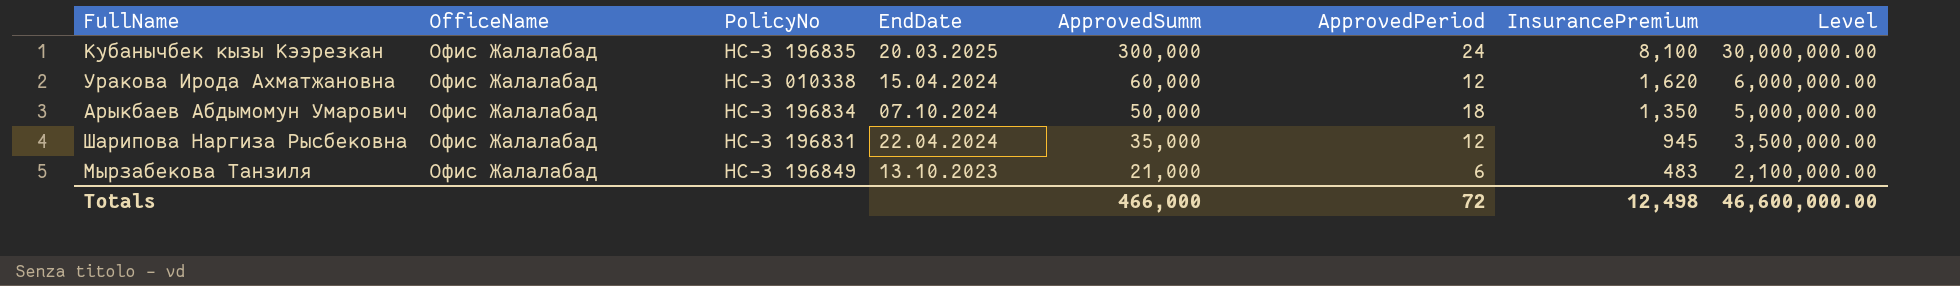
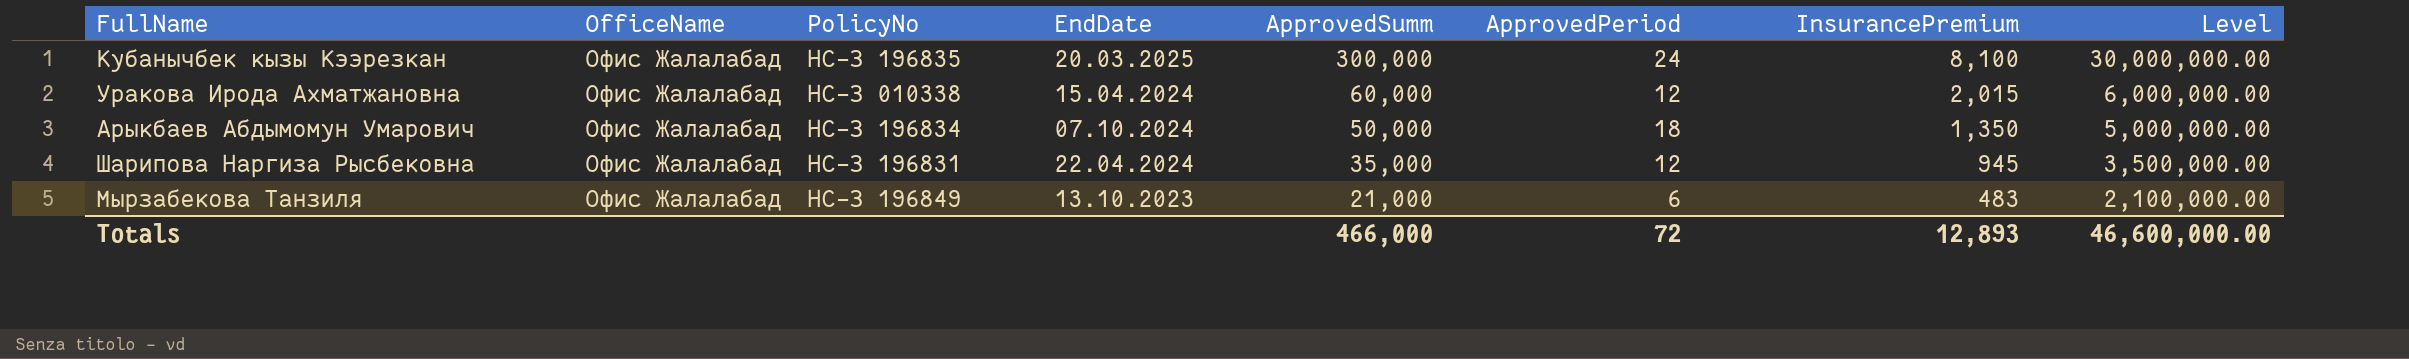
Уракова Ирода Ахматжановна | InsurancePremium: 1,620 -> 2,015
Totals | InsurancePremium: 12,498 -> 12,893

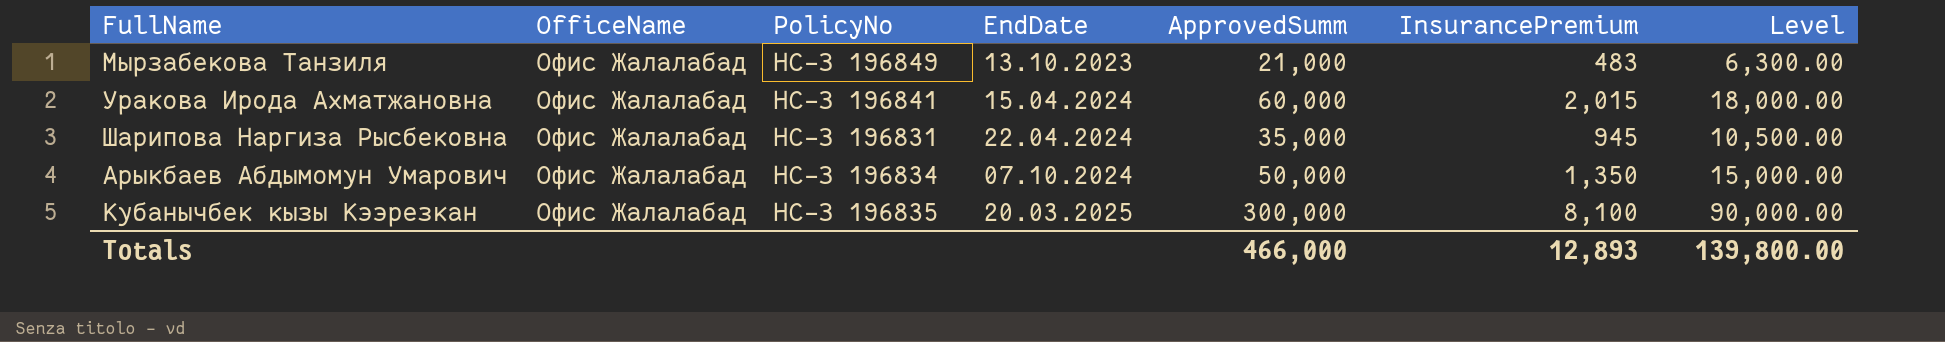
row order: ApprovedSumm descending -> EndDate ascending
column ApprovedPeriod | position: 6 -> none
column Level | formula: [ApprovedSumm] * 100 -> [ApprovedSumm] * 0.3
Уракова Ирода Ахматжановна | PolicyNo: НС-З 010338 -> НС-З 196841
Totals | Level: 46,600,000.00 -> 139,800.00

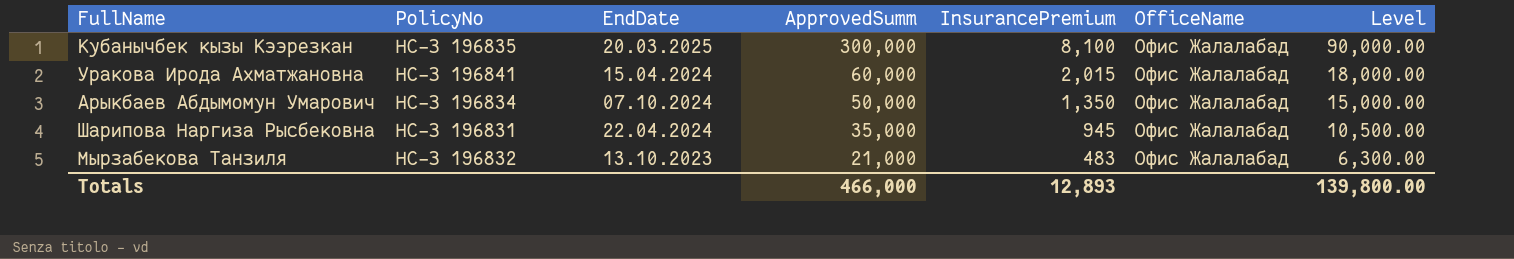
row order: EndDate ascending -> ApprovedSumm descending
column OfficeName | position: 2 -> 6
Мырзабекова Танзиля | PolicyNo: НС-З 196849 -> НС-З 196832

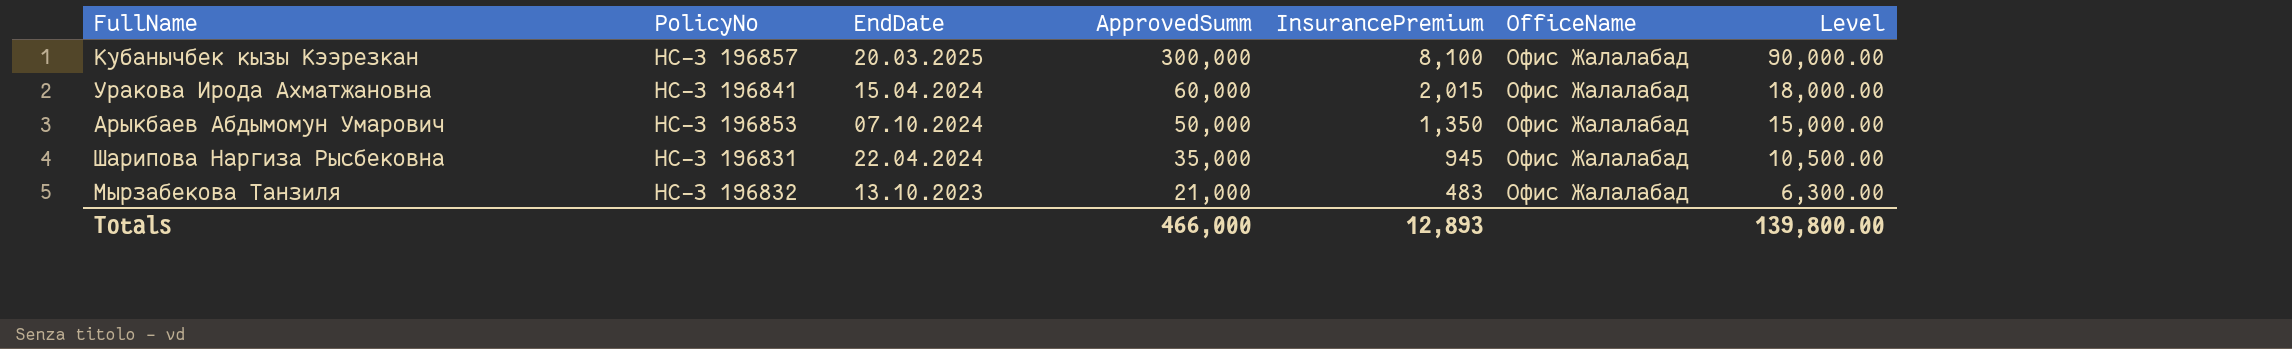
Кубанычбек кызы Кээрезкан | PolicyNo: НС-З 196835 -> НС-З 196857
Арыкбаев Абдымомун Умарович | PolicyNo: НС-З 196834 -> НС-З 196853

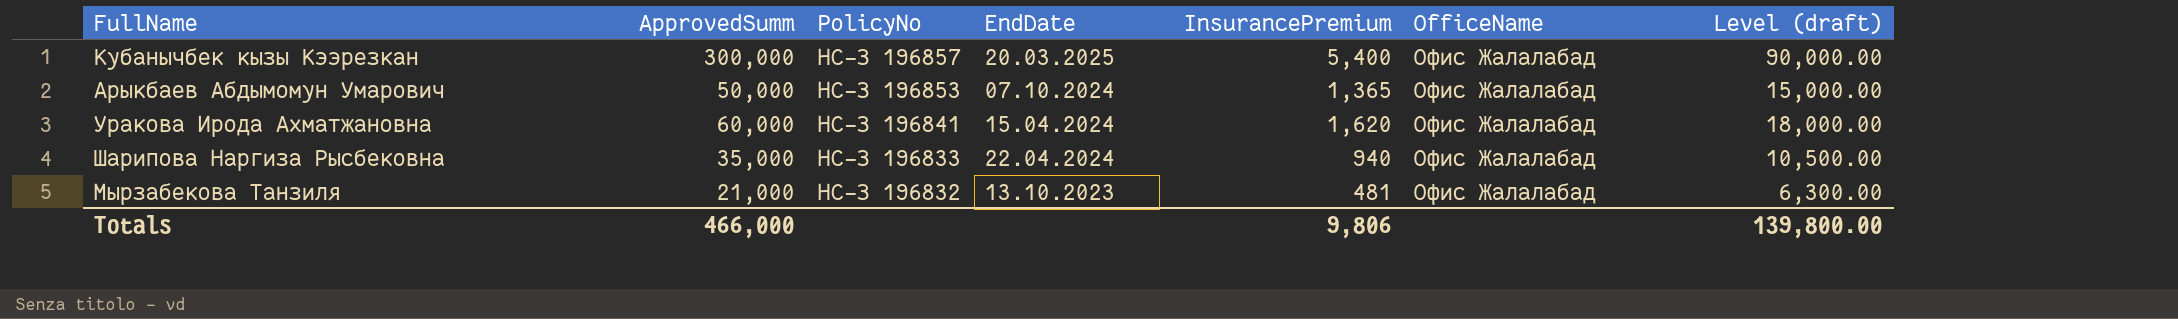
row order: ApprovedSumm descending -> PolicyNo descending
column ApprovedSumm | position: 4 -> 2
column name: Level -> Level (draft)
Кубанычбек кызы Кээрезкан | InsurancePremium: 8,100 -> 5,400
Арыкбаев Абдымомун Умарович | InsurancePremium: 1,350 -> 1,365
Уракова Ирода Ахматжановна | InsurancePremium: 2,015 -> 1,620
Шарипова Наргиза Рысбековна | PolicyNo: НС-З 196831 -> НС-З 196833
Шарипова Наргиза Рысбековна | InsurancePremium: 945 -> 940
Мырзабекова Танзиля | InsurancePremium: 483 -> 481
Totals | InsurancePremium: 12,893 -> 9,806

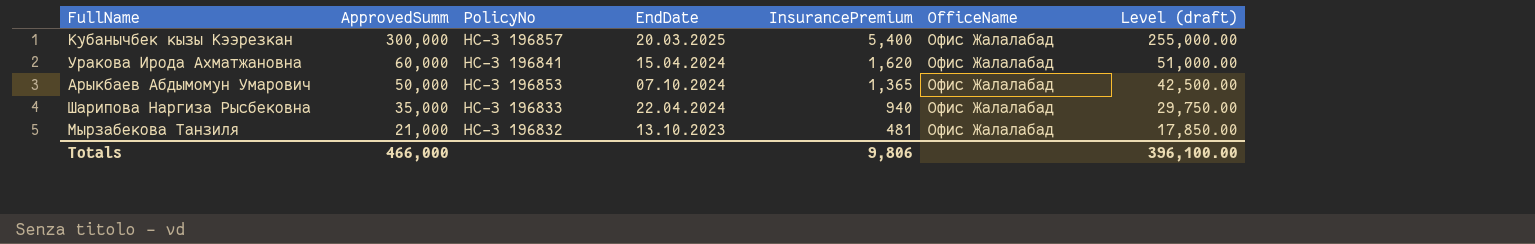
row order: PolicyNo descending -> ApprovedSumm descending
column Level (draft) | formula: [ApprovedSumm] * 0.3 -> [ApprovedSumm] * 0.85
Totals | Level (draft): 139,800.00 -> 396,100.00

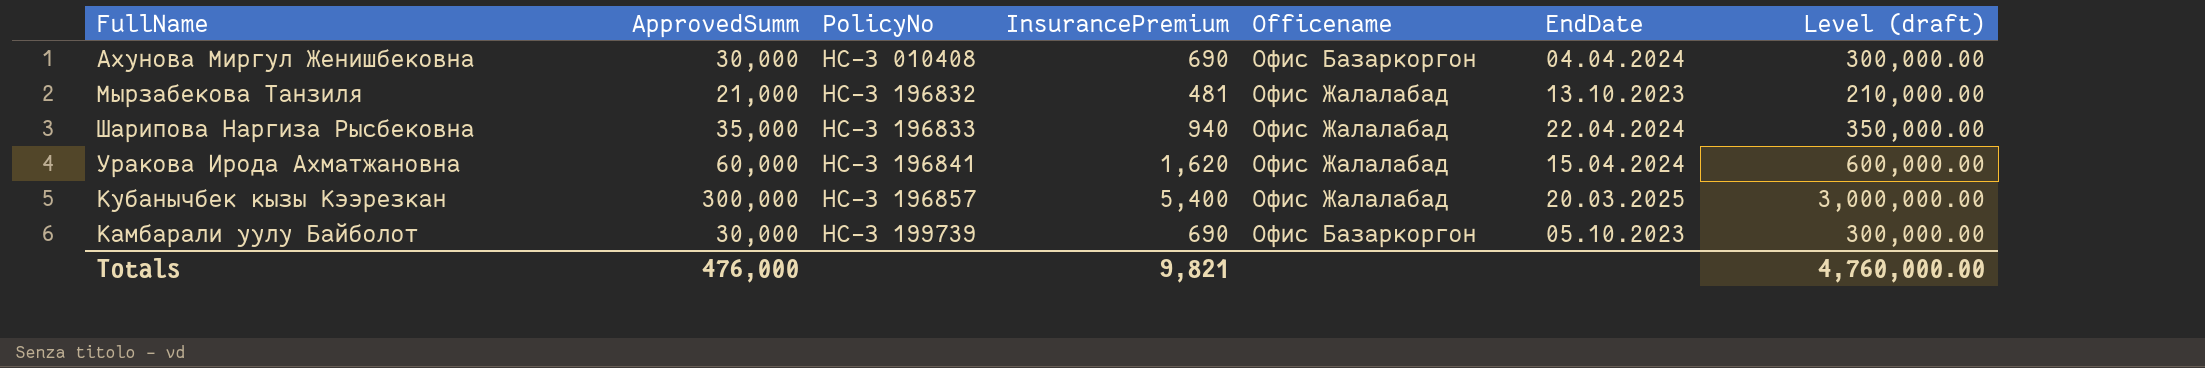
row order: ApprovedSumm descending -> PolicyNo ascending
column name: OfficeName -> Officename
column EndDate | position: 4 -> 6
column Level (draft) | formula: [ApprovedSumm] * 0.85 -> [ApprovedSumm] * 10
row Арыкбаев Абдымомун Умарович: 50,000 | НС-З 196853 | 07.10.2024 | 1,365 | Офис Жалалабад | 42,500.00 -> none
row Ахунова Миргул Женишбековна: none -> 30,000 | НС-З 010408 | 690 | Офис Базаркоргон | 04.04.2024 | 300,000.00
row Камбарали уулу Байболот: none -> 30,000 | НС-З 199739 | 690 | Офис Базаркоргон | 05.10.2023 | 300,000.00
Totals | ApprovedSumm: 466,000 -> 476,000
Totals | InsurancePremium: 9,806 -> 9,821
Totals | Level (draft): 396,100.00 -> 4,760,000.00

